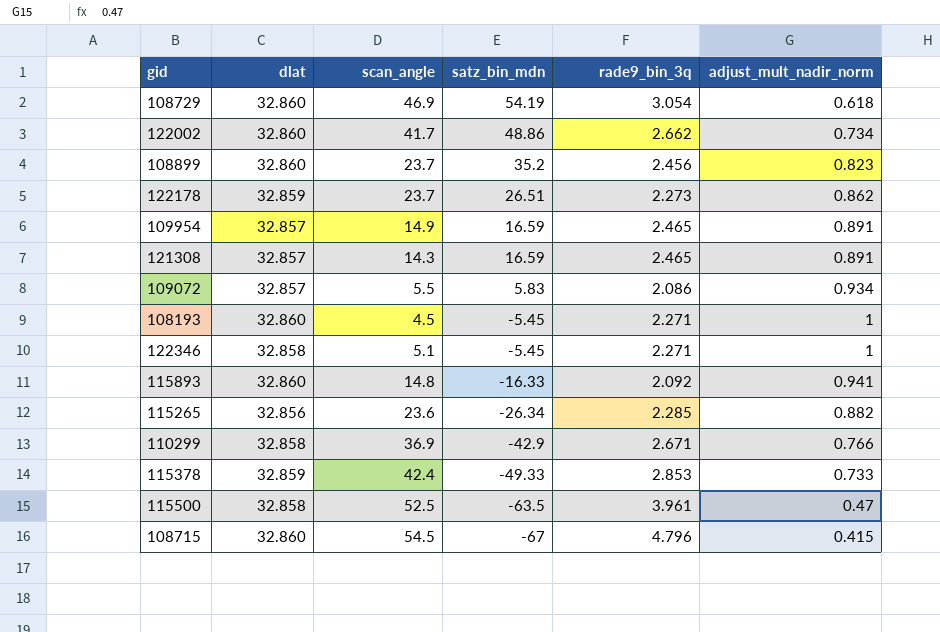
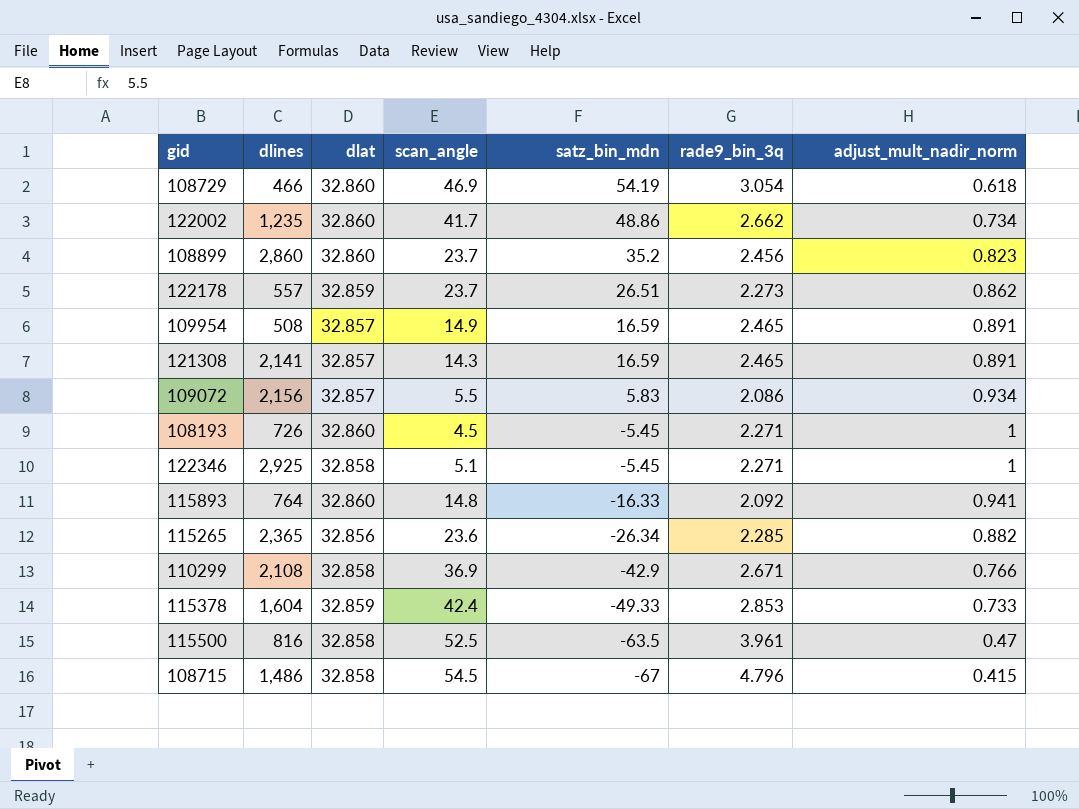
column dlines | position: none -> 2
108715 | dlat: 32.860 -> 32.858

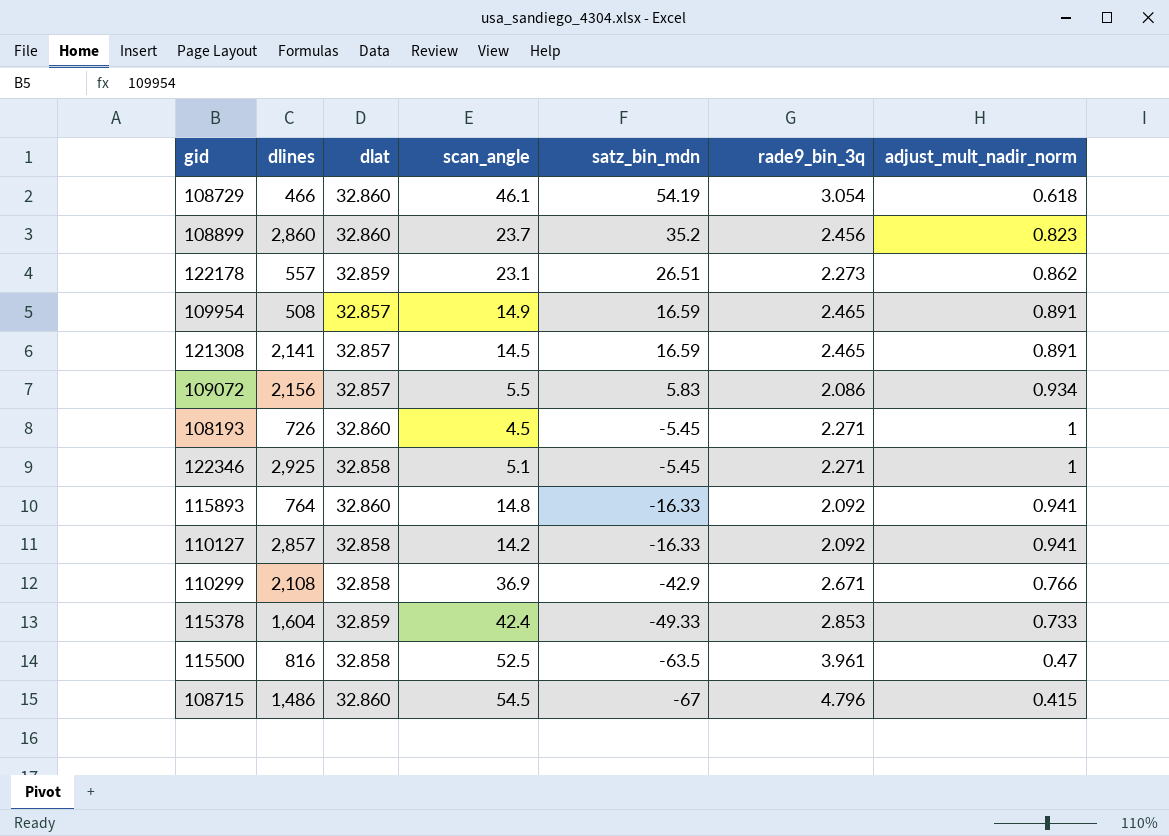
row 122002: 1,235 | 32.860 | 41.7 | 48.86 | 2.662 | 0.734 -> none
row 115265: 2,365 | 32.856 | 23.6 | -26.34 | 2.285 | 0.882 -> none
108729 | scan_angle: 46.9 -> 46.1
122178 | scan_angle: 23.7 -> 23.1
121308 | scan_angle: 14.3 -> 14.5
row 110127: none -> 2,857 | 32.858 | 14.2 | -16.33 | 2.092 | 0.941
108715 | dlat: 32.858 -> 32.860

